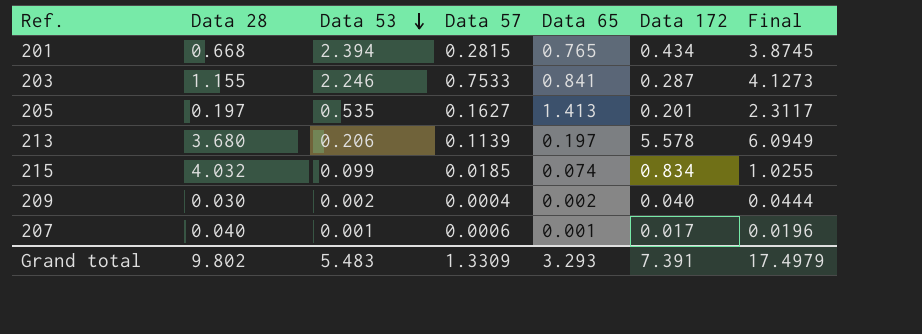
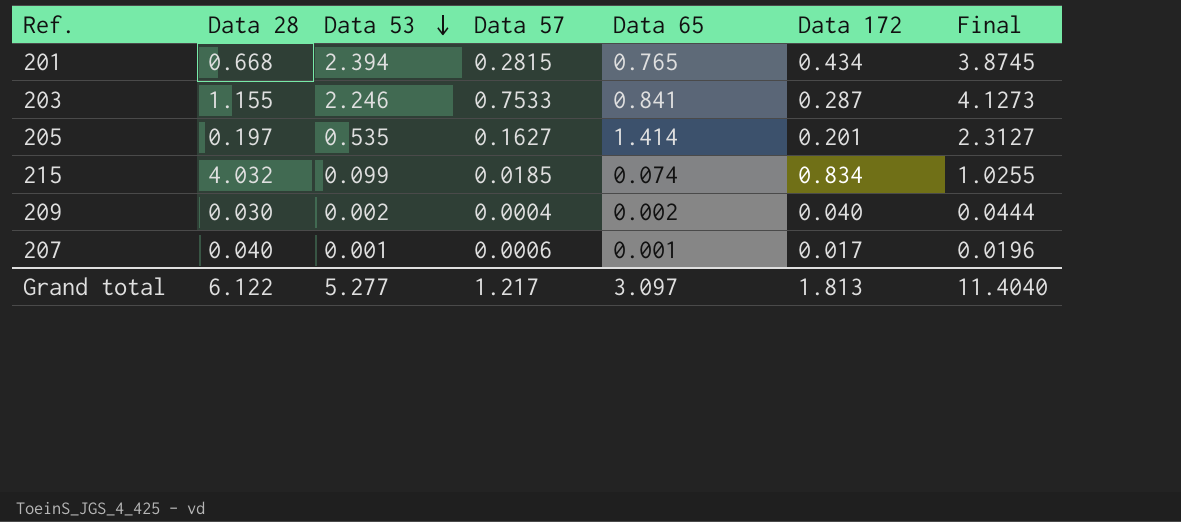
row 213: 3.680 | 0.206 | 0.1139 | 0.197 | 5.578 | 6.0949 -> none
205 | Data 65: 1.413 -> 1.414
205 | Final: 2.3117 -> 2.3127
Grand total | Data 28: 9.802 -> 6.122
Grand total | Data 53: 5.483 -> 5.277
Grand total | Data 57: 1.3309 -> 1.217
Grand total | Data 65: 3.293 -> 3.097
Grand total | Data 172: 7.391 -> 1.813
Grand total | Final: 17.4979 -> 11.4040

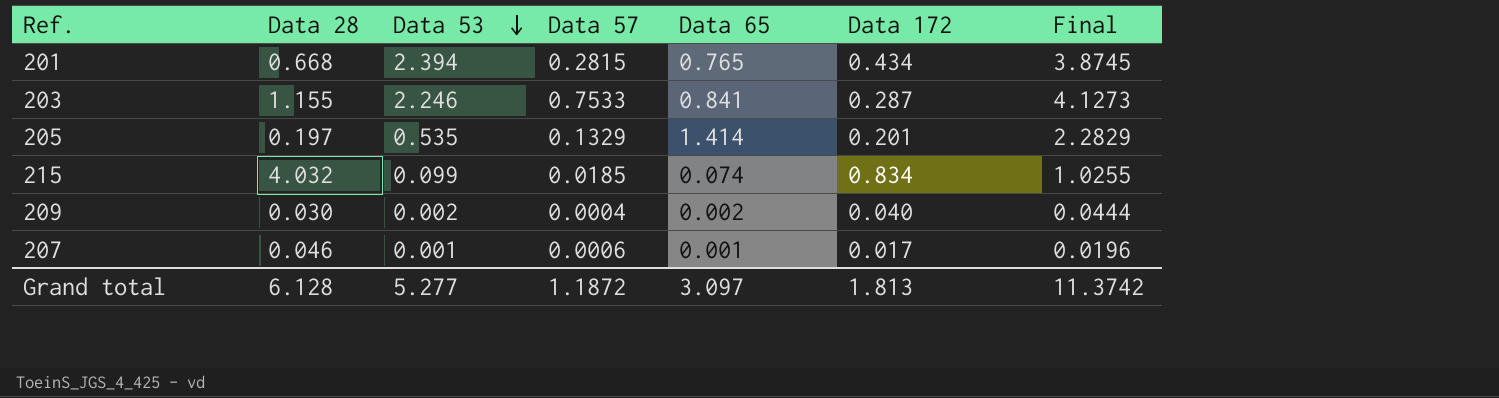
205 | Data 57: 0.1627 -> 0.1329
205 | Final: 2.3127 -> 2.2829
207 | Data 28: 0.040 -> 0.046
Grand total | Data 28: 6.122 -> 6.128
Grand total | Data 57: 1.217 -> 1.1872
Grand total | Final: 11.4040 -> 11.3742

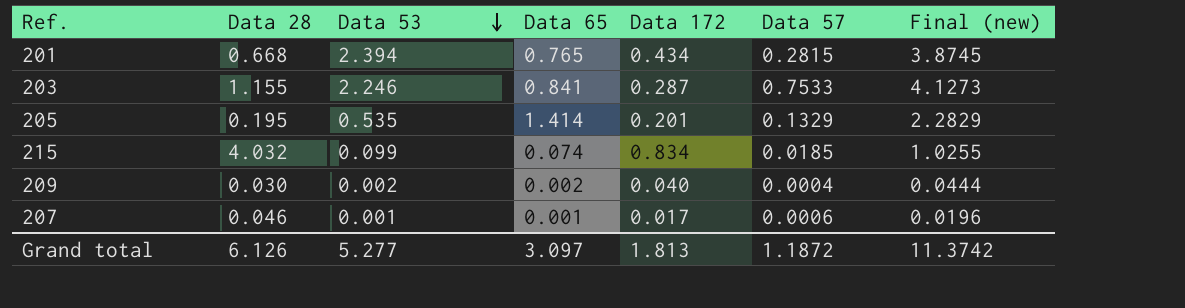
column Data 57 | position: 4 -> 6
column name: Final -> Final (new)
205 | Data 28: 0.197 -> 0.195
Grand total | Data 28: 6.128 -> 6.126

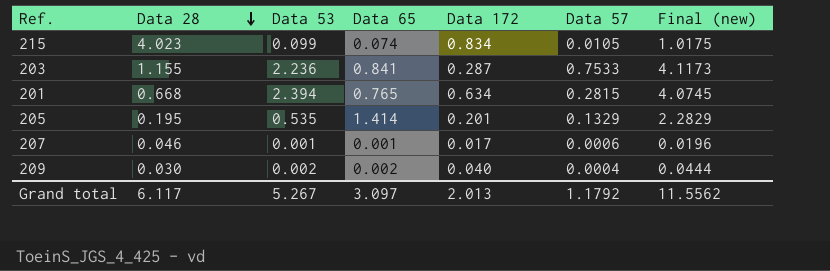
row order: Data 53 descending -> Data 28 descending
215 | Data 28: 4.032 -> 4.023
215 | Data 57: 0.0185 -> 0.0105
215 | Final (new): 1.0255 -> 1.0175
203 | Data 53: 2.246 -> 2.236
203 | Final (new): 4.1273 -> 4.1173
201 | Data 172: 0.434 -> 0.634
201 | Final (new): 3.8745 -> 4.0745
Grand total | Data 28: 6.126 -> 6.117
Grand total | Data 53: 5.277 -> 5.267
Grand total | Data 172: 1.813 -> 2.013
Grand total | Data 57: 1.1872 -> 1.1792
Grand total | Final (new): 11.3742 -> 11.5562

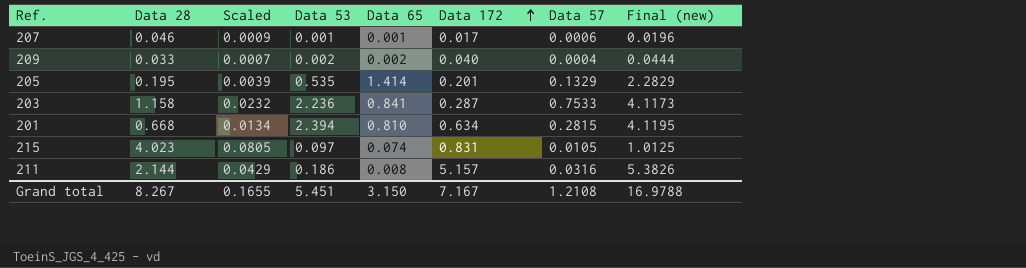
row order: Data 28 descending -> Data 172 ascending
column Scaled | formula: none -> [Data 28] * 0.02
209 | Data 28: 0.030 -> 0.033
203 | Data 28: 1.155 -> 1.158
201 | Data 65: 0.765 -> 0.810
201 | Final (new): 4.0745 -> 4.1195
215 | Data 53: 0.099 -> 0.097
215 | Data 172: 0.834 -> 0.831
215 | Final (new): 1.0175 -> 1.0125
row 211: none -> 2.144 | 0.0429 | 0.186 | 0.008 | 5.157 | 0.0316 | 5.3826
Grand total | Data 28: 6.117 -> 8.267
Grand total | Data 53: 5.267 -> 5.451
Grand total | Data 65: 3.097 -> 3.150
Grand total | Data 172: 2.013 -> 7.167
Grand total | Data 57: 1.1792 -> 1.2108
Grand total | Final (new): 11.5562 -> 16.9788

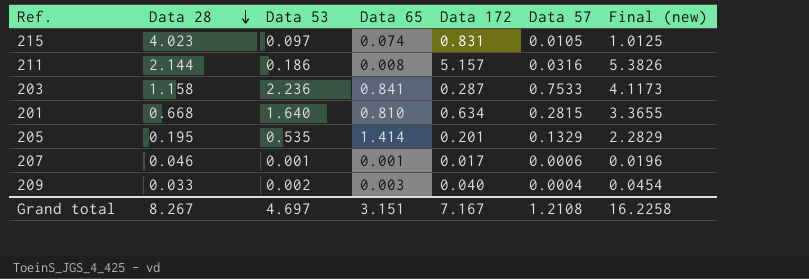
row order: Data 172 ascending -> Data 28 descending
column Scaled | formula: [Data 28] * 0.02 -> none
201 | Data 53: 2.394 -> 1.640
201 | Final (new): 4.1195 -> 3.3655
209 | Data 65: 0.002 -> 0.003
209 | Final (new): 0.0444 -> 0.0454
Grand total | Data 53: 5.451 -> 4.697
Grand total | Data 65: 3.150 -> 3.151
Grand total | Final (new): 16.9788 -> 16.2258

